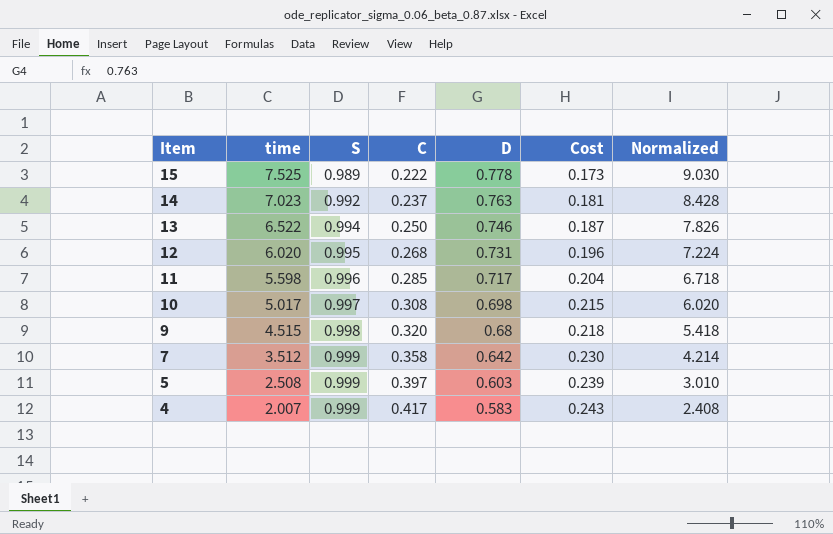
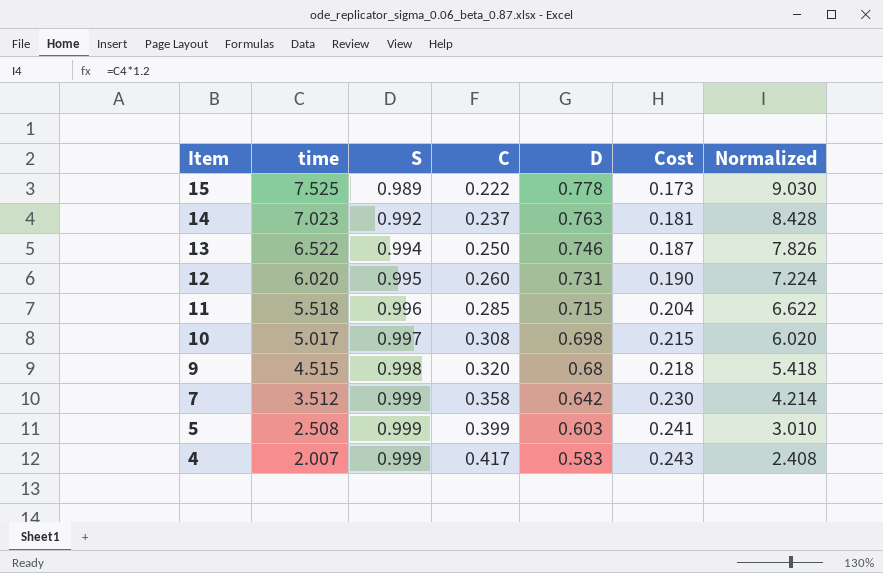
12 | C: 0.268 -> 0.260
12 | Cost: 0.196 -> 0.190
11 | time: 5.598 -> 5.518
11 | D: 0.717 -> 0.715
11 | Normalized: 6.718 -> 6.622
5 | C: 0.397 -> 0.399
5 | Cost: 0.239 -> 0.241

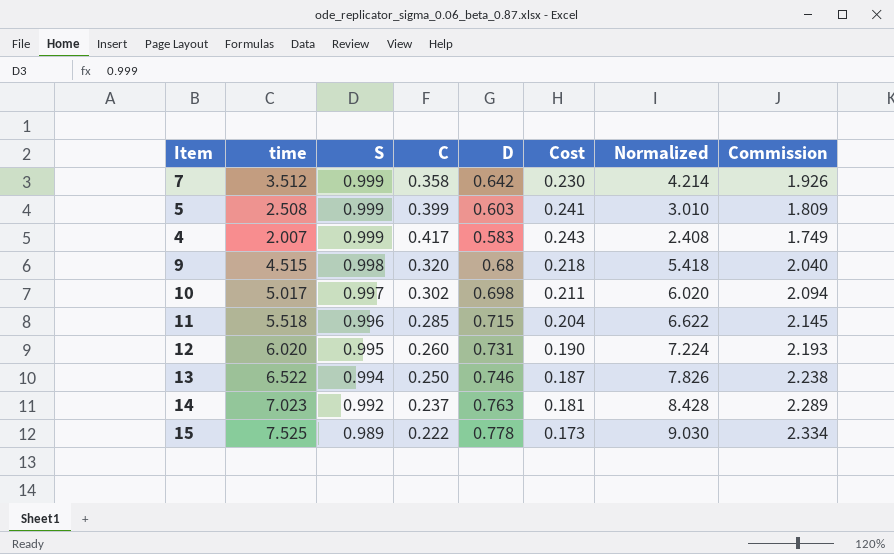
row order: Item descending -> S descending
column Commission | formula: none -> [D] * 3
10 | C: 0.308 -> 0.302
10 | Cost: 0.215 -> 0.211

